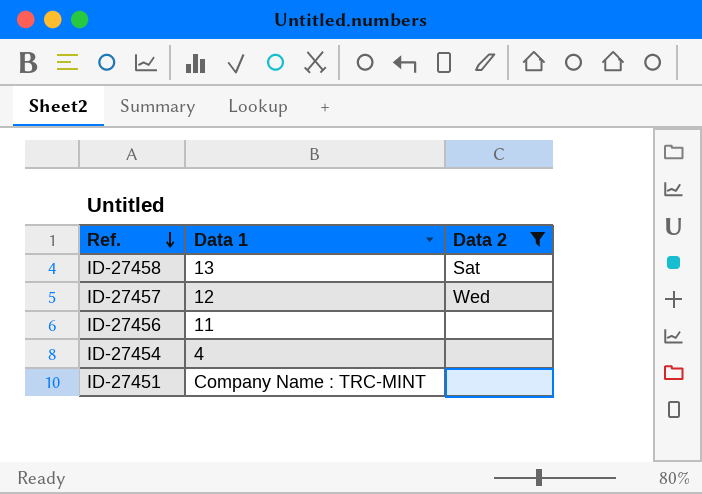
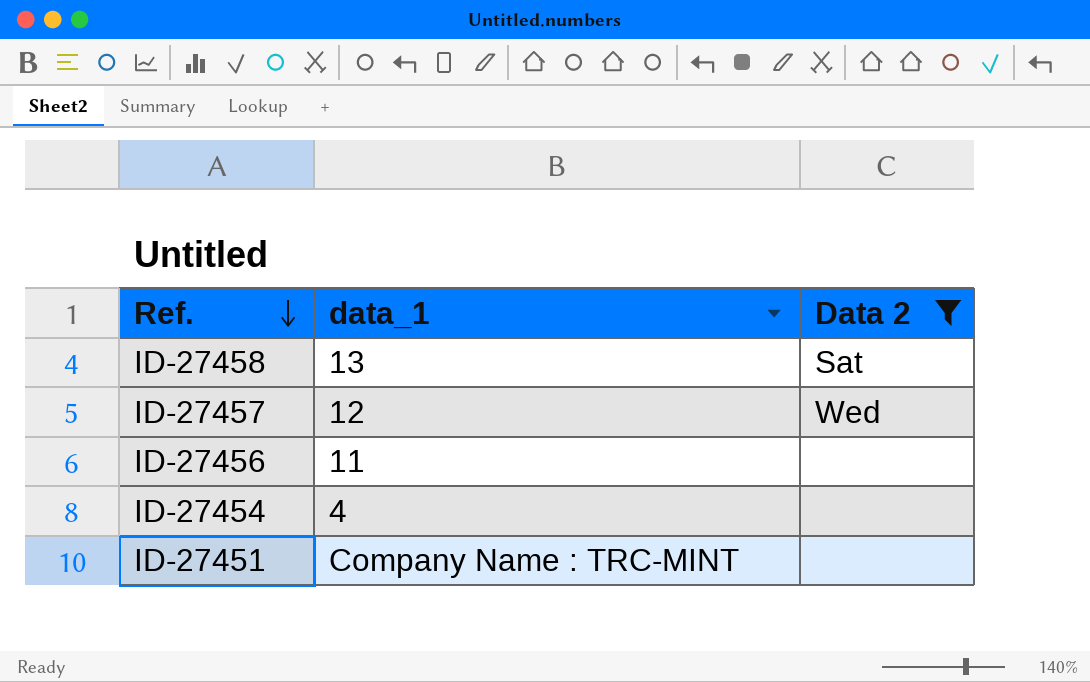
column name: Data 1 -> data_1

